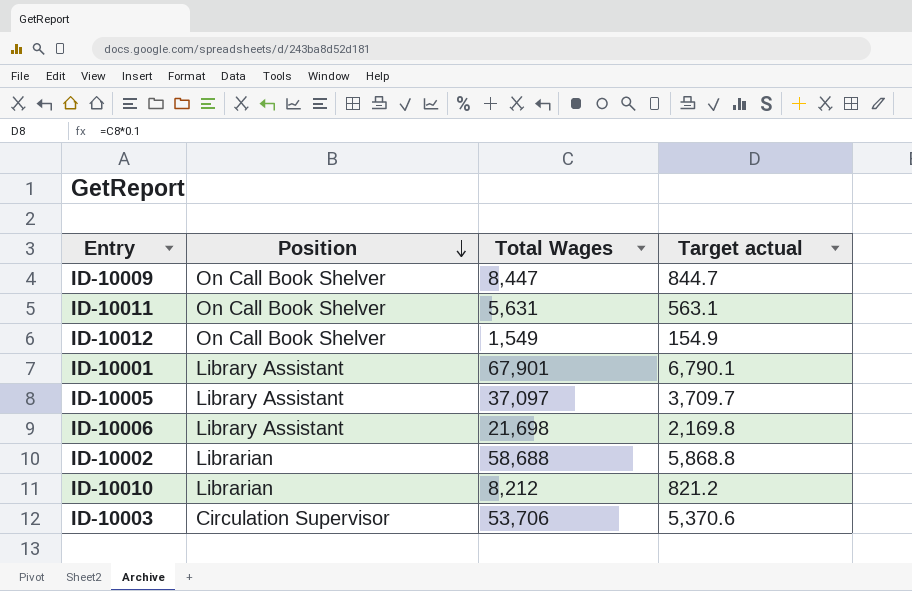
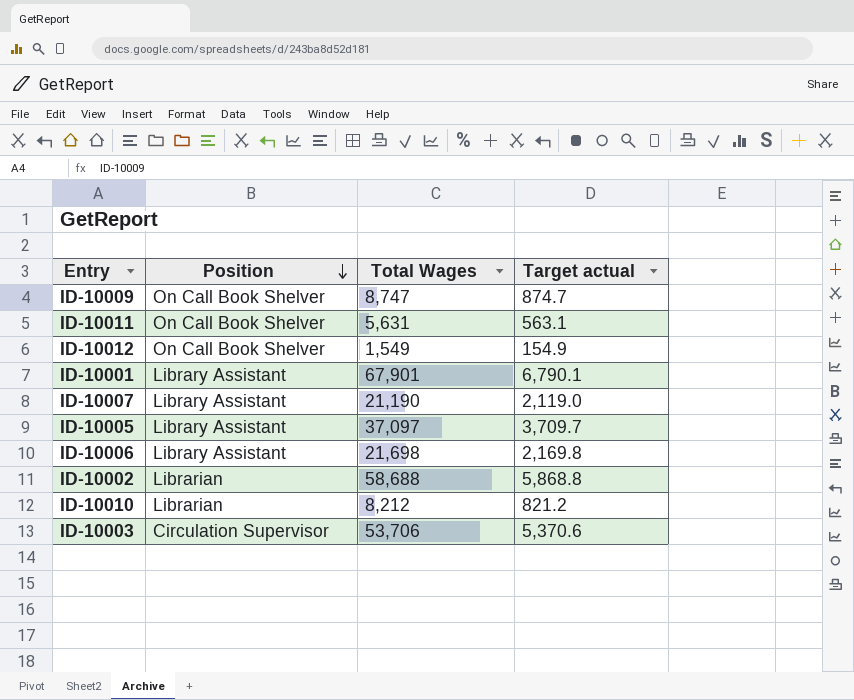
ID-10009 | Total Wages: 8,447 -> 8,747
ID-10009 | Target actual: 844.7 -> 874.7
row ID-10007: none -> Library Assistant | 21,190 | 2,119.0

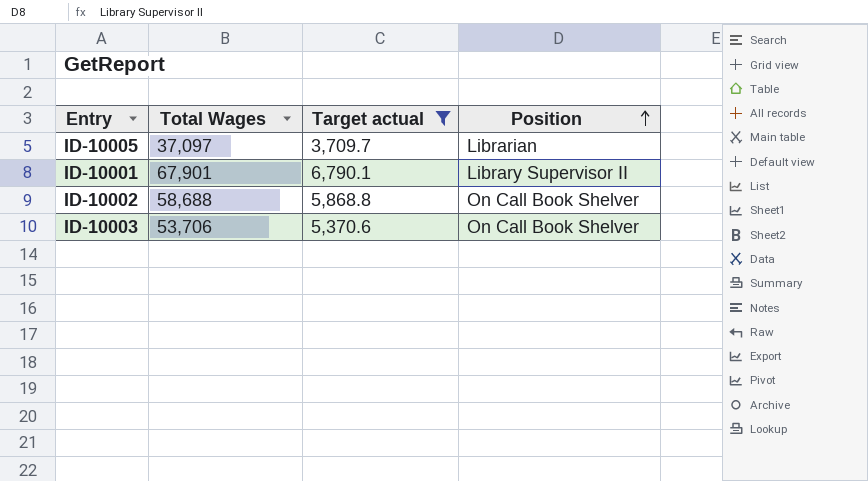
filter: none -> Target actual >= 3,709.7
row order: Position descending -> Position ascending
column Position | position: 2 -> 4
ID-10005 | Position: Library Assistant -> Librarian
ID-10001 | Position: Library Assistant -> Library Supervisor II
ID-10002 | Position: Librarian -> On Call Book Shelver
ID-10003 | Position: Circulation Supervisor -> On Call Book Shelver

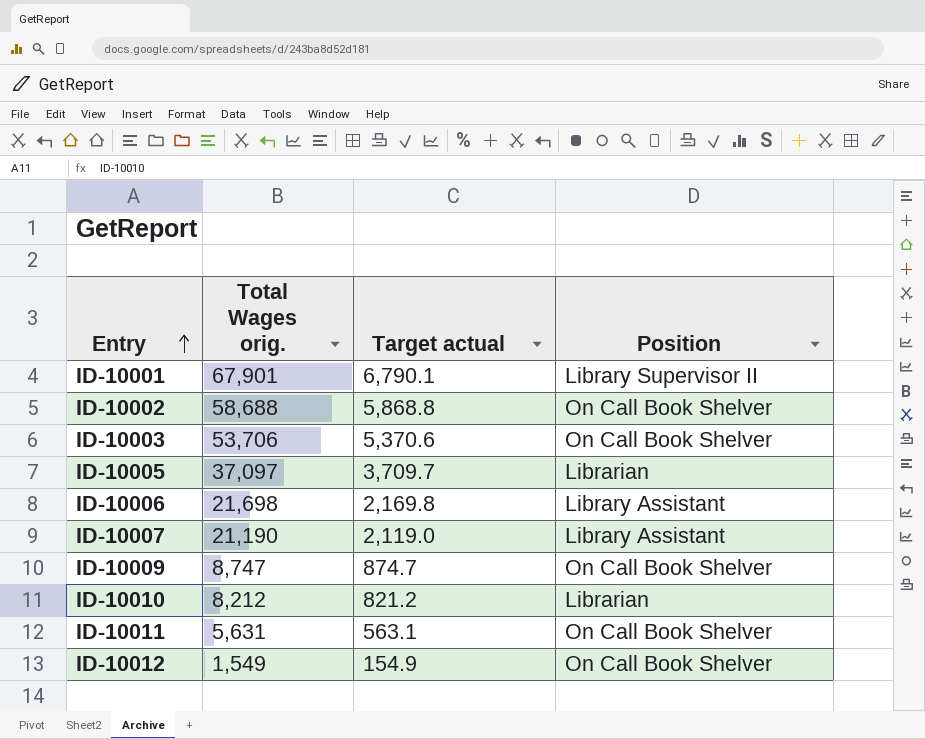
filter: Target actual >= 3,709.7 -> none
row order: Position ascending -> Entry ascending
column name: Total Wages -> Total Wages orig.

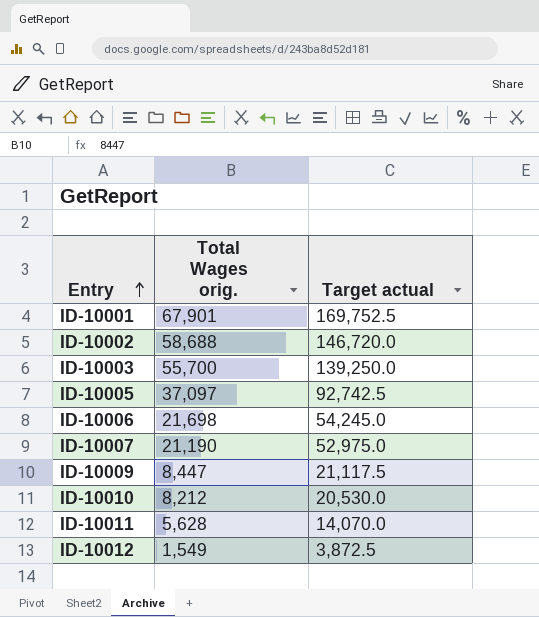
column Position | position: 4 -> none
column Target actual | formula: [Total Wages orig.] * 0.1 -> [Total Wages orig.] * 2.5
ID-10003 | Total Wages orig.: 53,706 -> 55,700
ID-10009 | Total Wages orig.: 8,747 -> 8,447
ID-10011 | Total Wages orig.: 5,631 -> 5,628

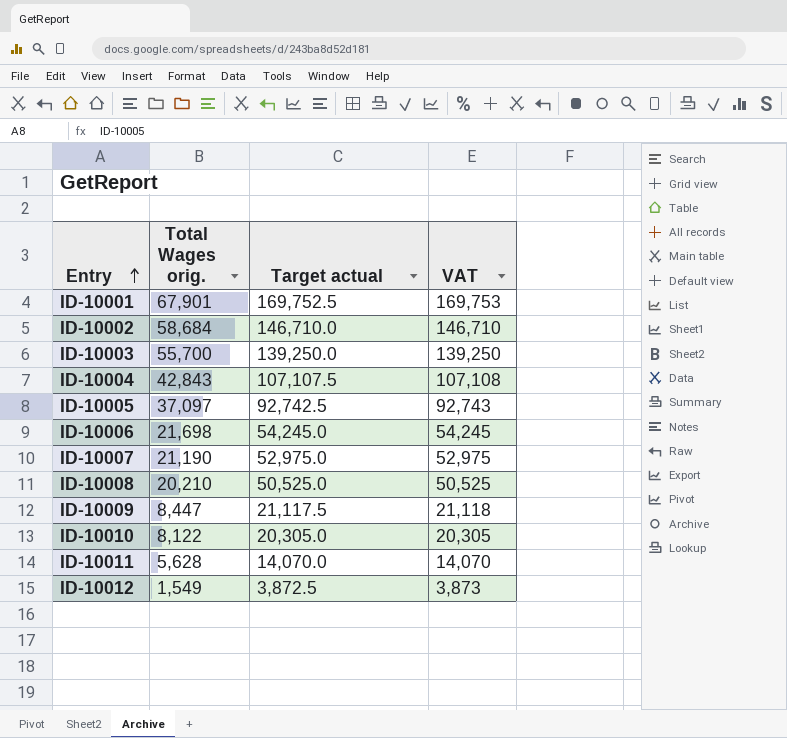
column VAT | formula: none -> [Total Wages orig.] * 2.5
ID-10002 | Total Wages orig.: 58,688 -> 58,684
ID-10002 | Target actual: 146,720.0 -> 146,710.0
row ID-10004: none -> 42,843 | 107,107.5 | 107,108
row ID-10008: none -> 20,210 | 50,525.0 | 50,525
ID-10010 | Total Wages orig.: 8,212 -> 8,122
ID-10010 | Target actual: 20,530.0 -> 20,305.0

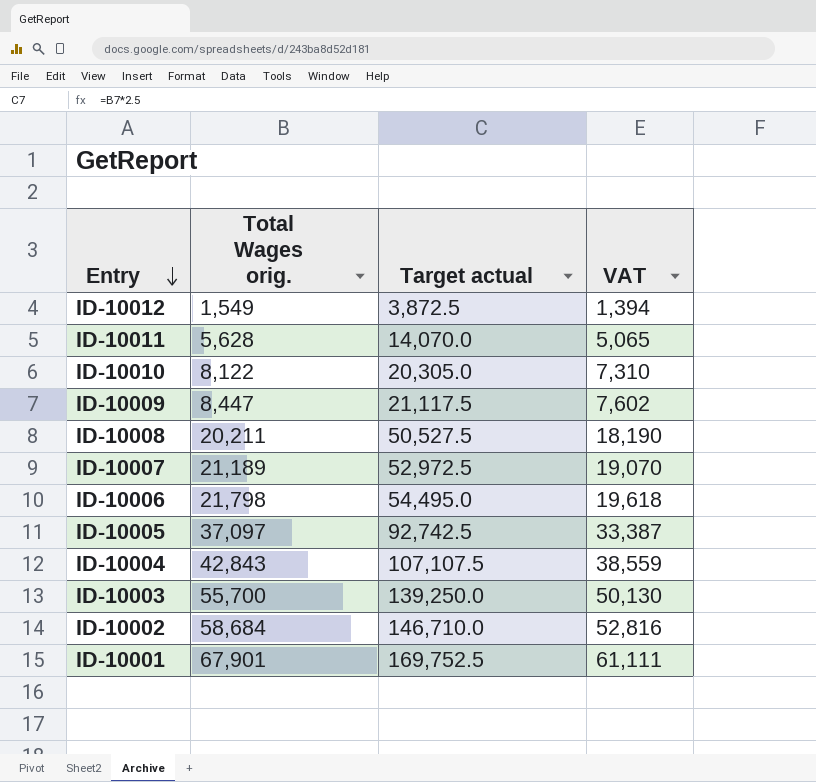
row order: Entry ascending -> Entry descending
column VAT | formula: [Total Wages orig.] * 2.5 -> [Total Wages orig.] * 0.9
ID-10008 | Total Wages orig.: 20,210 -> 20,211
ID-10008 | Target actual: 50,525.0 -> 50,527.5
ID-10007 | Total Wages orig.: 21,190 -> 21,189
ID-10007 | Target actual: 52,975.0 -> 52,972.5
ID-10006 | Total Wages orig.: 21,698 -> 21,798
ID-10006 | Target actual: 54,245.0 -> 54,495.0

